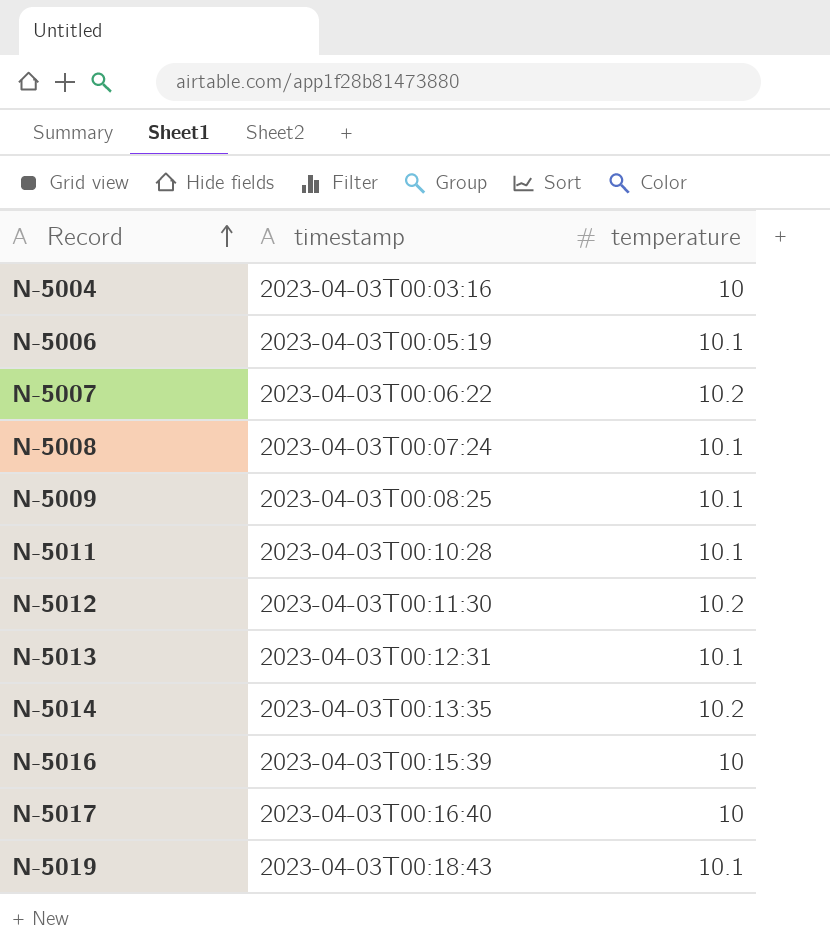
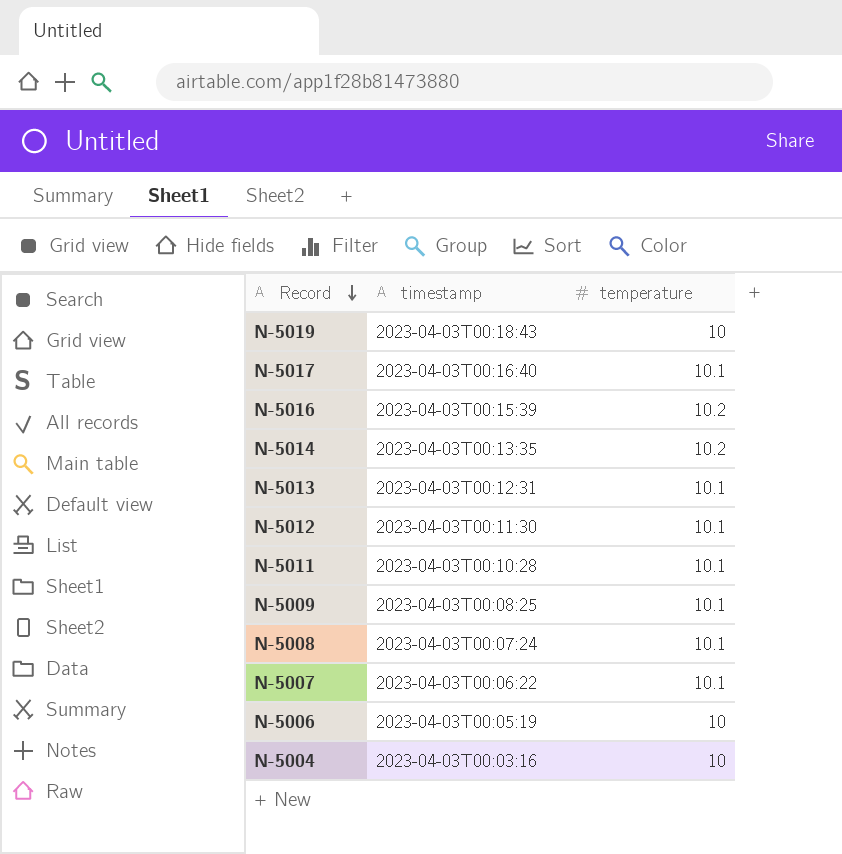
row order: Record ascending -> Record descending
N-5019 | temperature: 10.1 -> 10
N-5017 | temperature: 10 -> 10.1
N-5016 | temperature: 10 -> 10.2
N-5012 | temperature: 10.2 -> 10.1
N-5007 | temperature: 10.2 -> 10.1
N-5006 | temperature: 10.1 -> 10

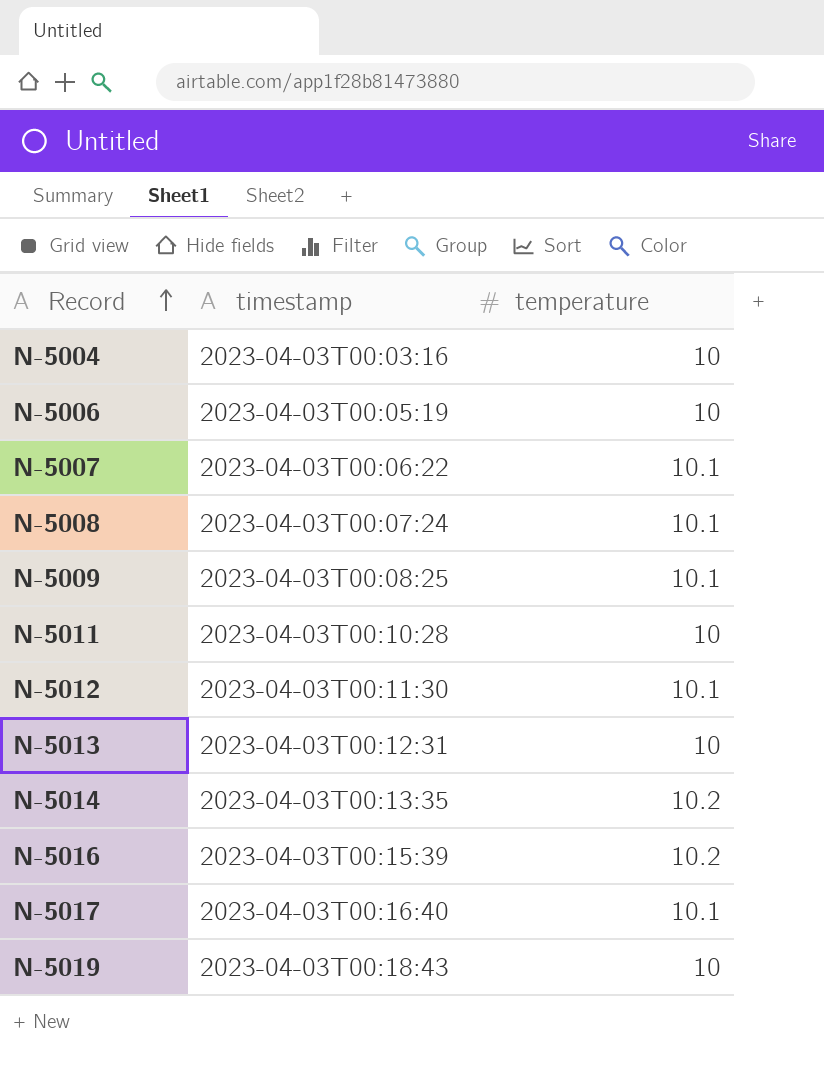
row order: Record descending -> Record ascending
N-5011 | temperature: 10.1 -> 10
N-5013 | temperature: 10.1 -> 10

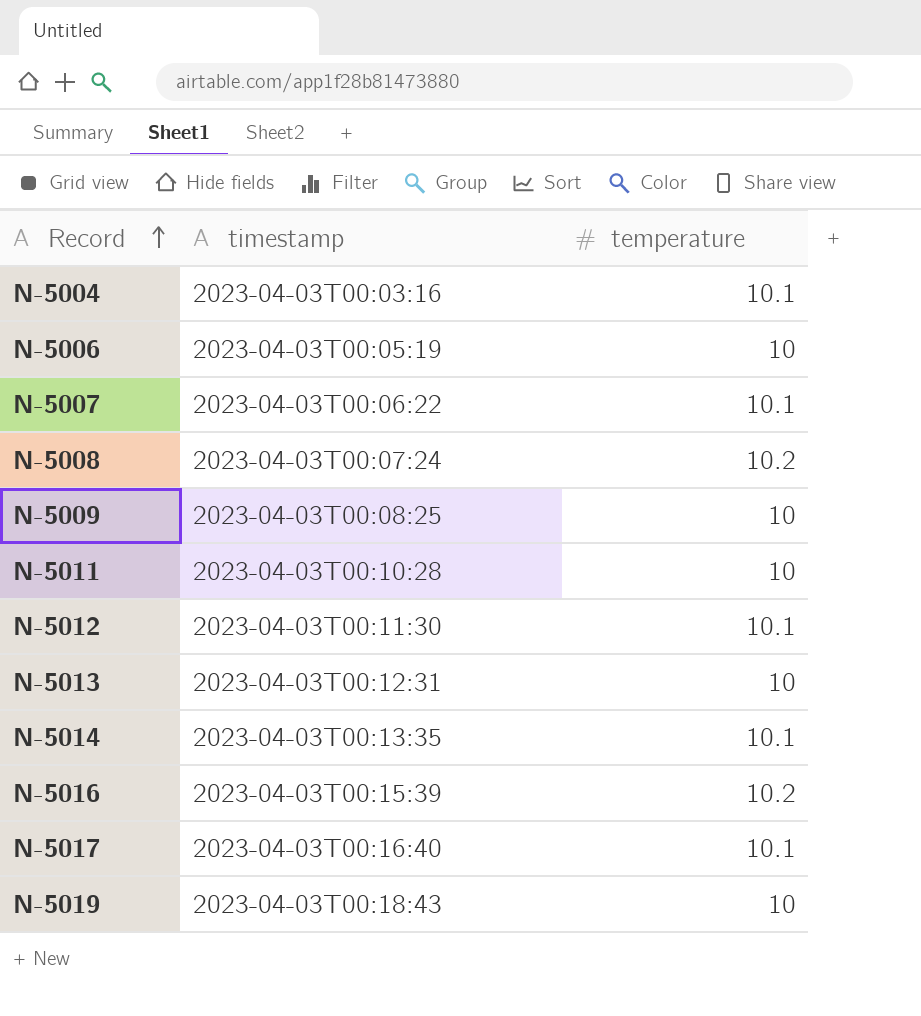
N-5004 | temperature: 10 -> 10.1
N-5008 | temperature: 10.1 -> 10.2
N-5009 | temperature: 10.1 -> 10
N-5014 | temperature: 10.2 -> 10.1

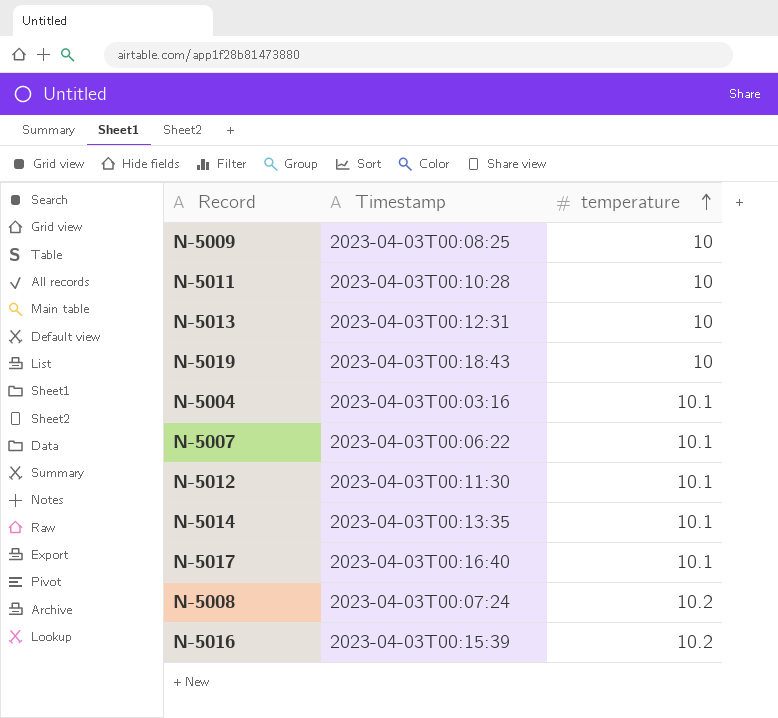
row order: Record ascending -> temperature ascending
column name: timestamp -> Timestamp
row N-5006: 2023-04-03T00:05:19 | 10 -> none

